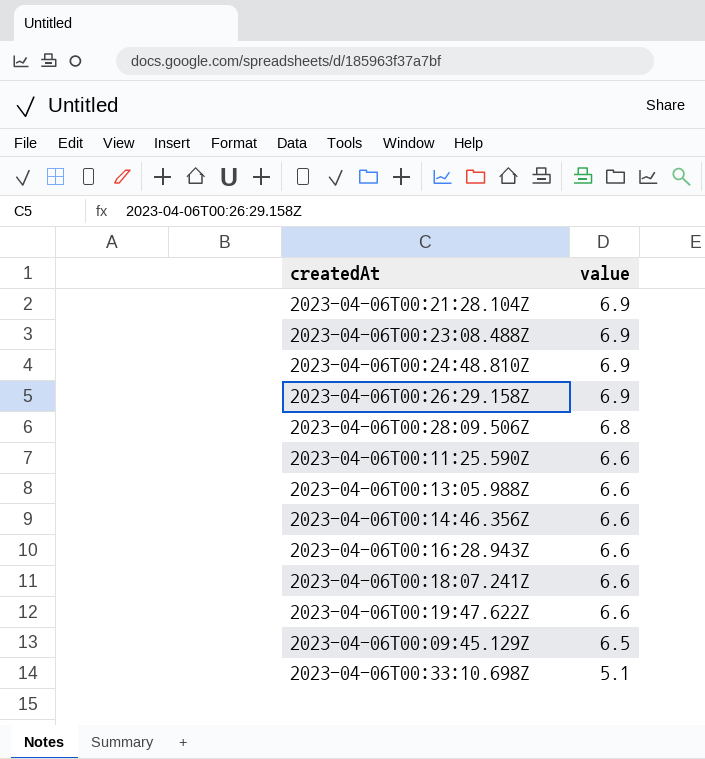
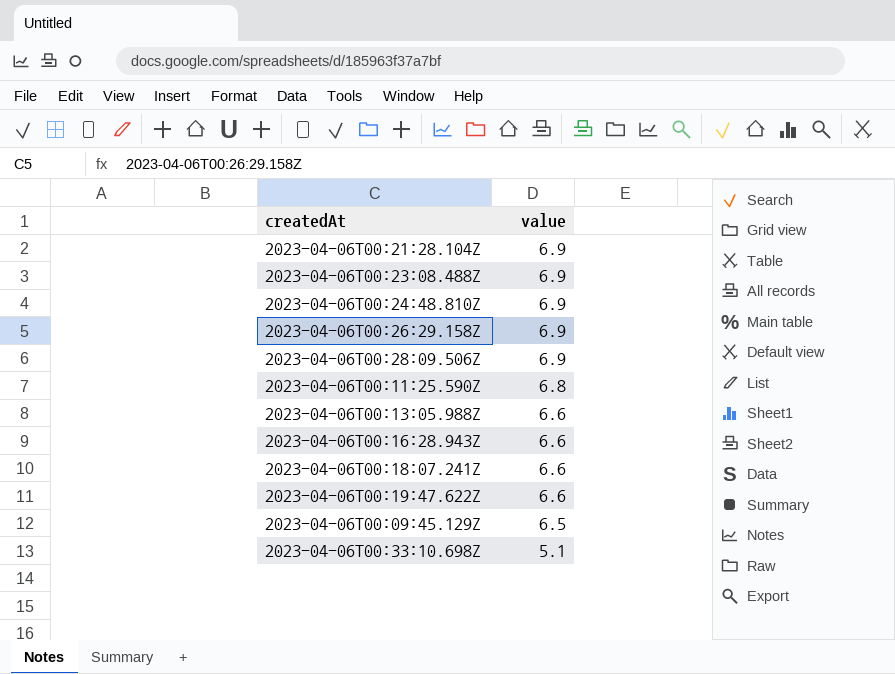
row 2023-04-06T00:14:46.356Z: 6.6 -> none
2023-04-06T00:28:09.506Z | value: 6.8 -> 6.9
2023-04-06T00:11:25.590Z | value: 6.6 -> 6.8

